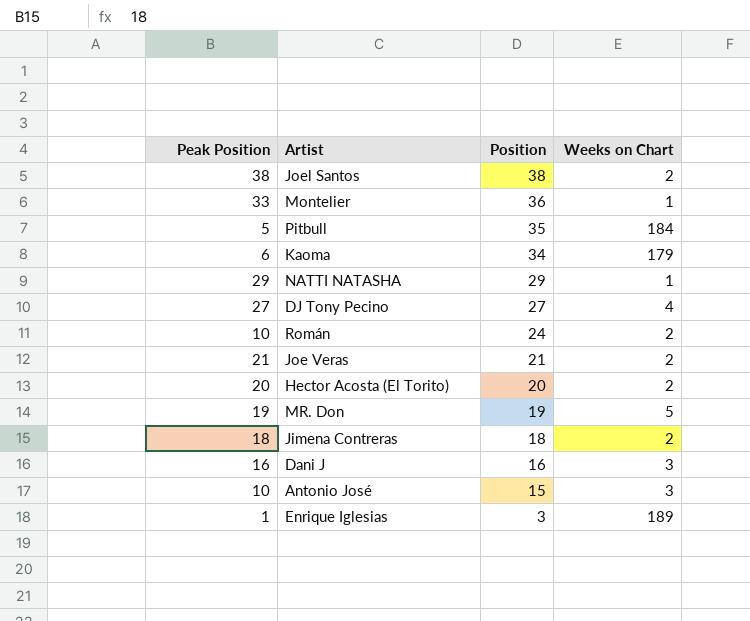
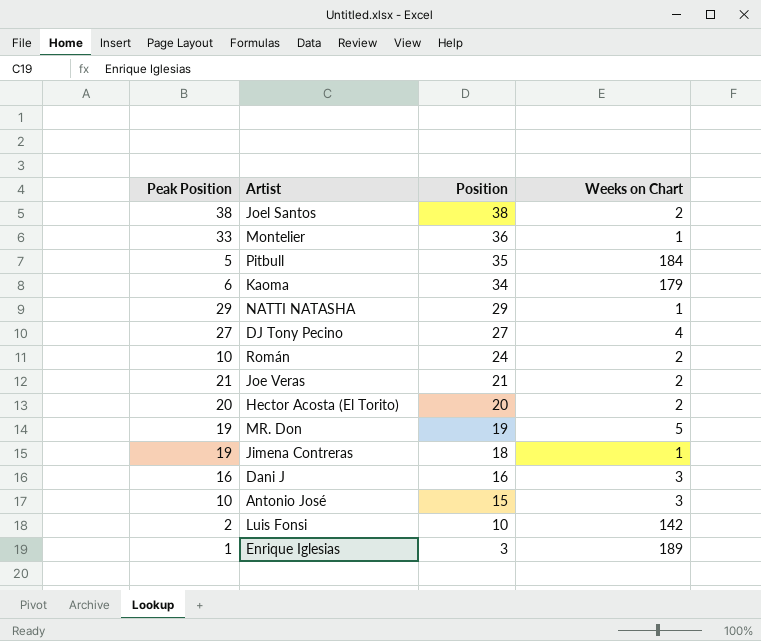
Jimena Contreras | Peak Position: 18 -> 19
Jimena Contreras | Weeks on Chart: 2 -> 1
row Luis Fonsi: none -> 2 | 10 | 142

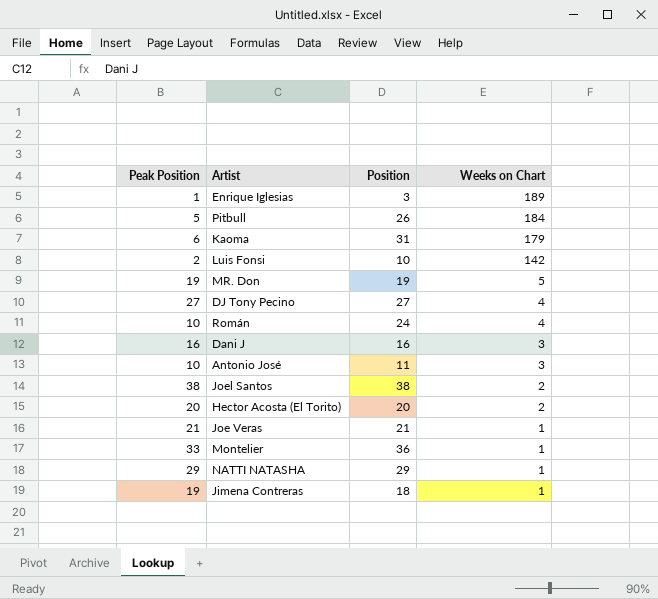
row order: Position descending -> Weeks on Chart descending
Pitbull | Position: 35 -> 26
Kaoma | Position: 34 -> 31
Román | Weeks on Chart: 2 -> 4
Antonio José | Position: 15 -> 11
Joe Veras | Weeks on Chart: 2 -> 1

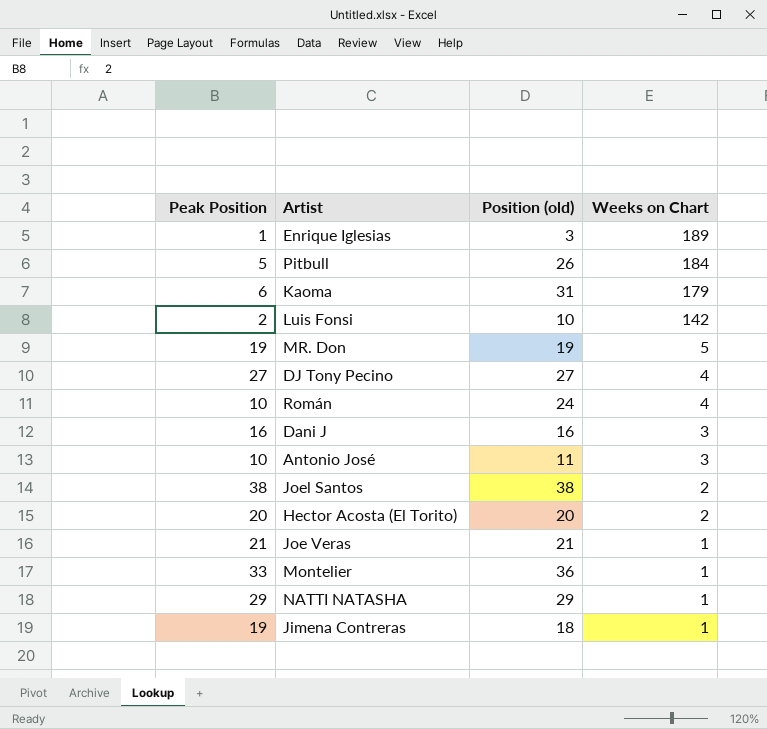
column name: Position -> Position (old)

